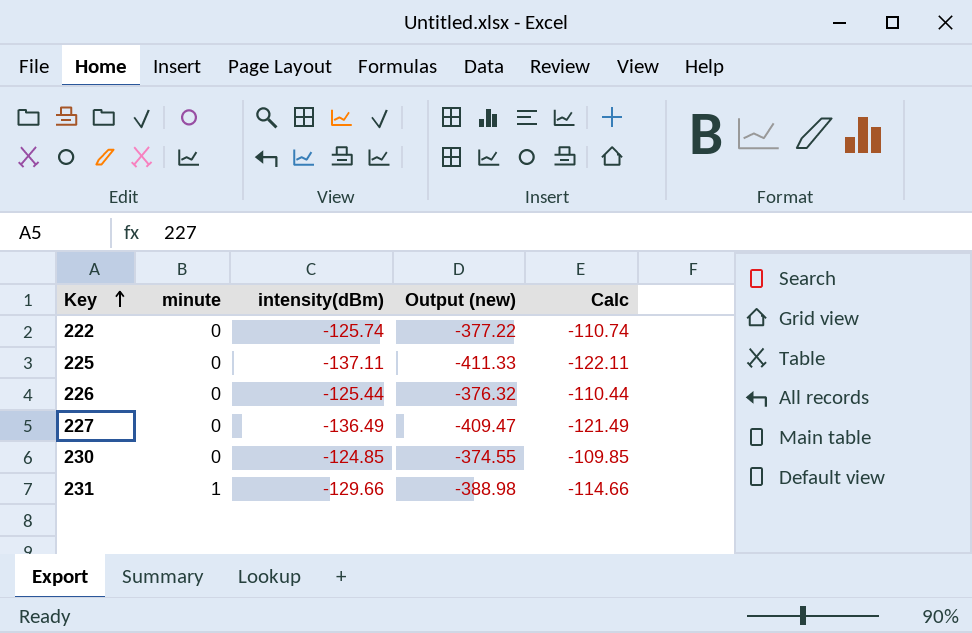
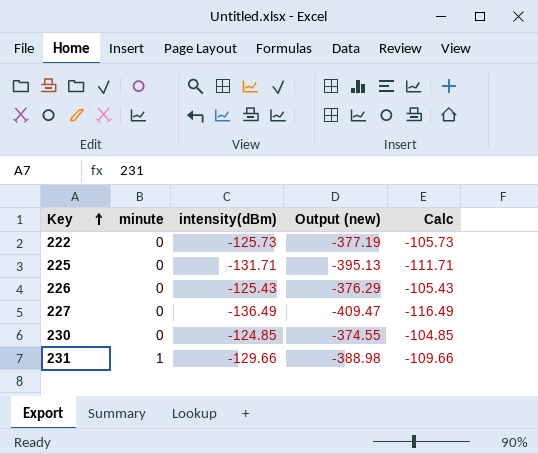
column Calc | formula: [intensity(dBm)] + 15 -> [intensity(dBm)] + 20
222 | intensity(dBm): -125.74 -> -125.73
222 | Output (new): -377.22 -> -377.19
225 | intensity(dBm): -137.11 -> -131.71
225 | Output (new): -411.33 -> -395.13
226 | intensity(dBm): -125.44 -> -125.43
226 | Output (new): -376.32 -> -376.29

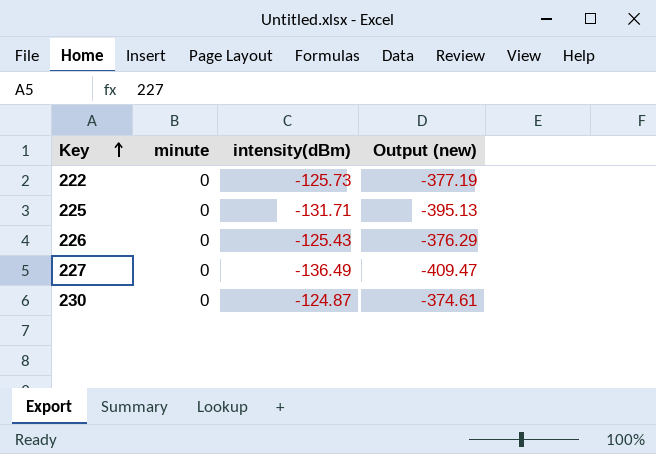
column Calc | formula: [intensity(dBm)] + 20 -> none
row 231: 1 | -129.66 | -388.98 | -109.66 -> none
230 | intensity(dBm): -124.85 -> -124.87
230 | Output (new): -374.55 -> -374.61

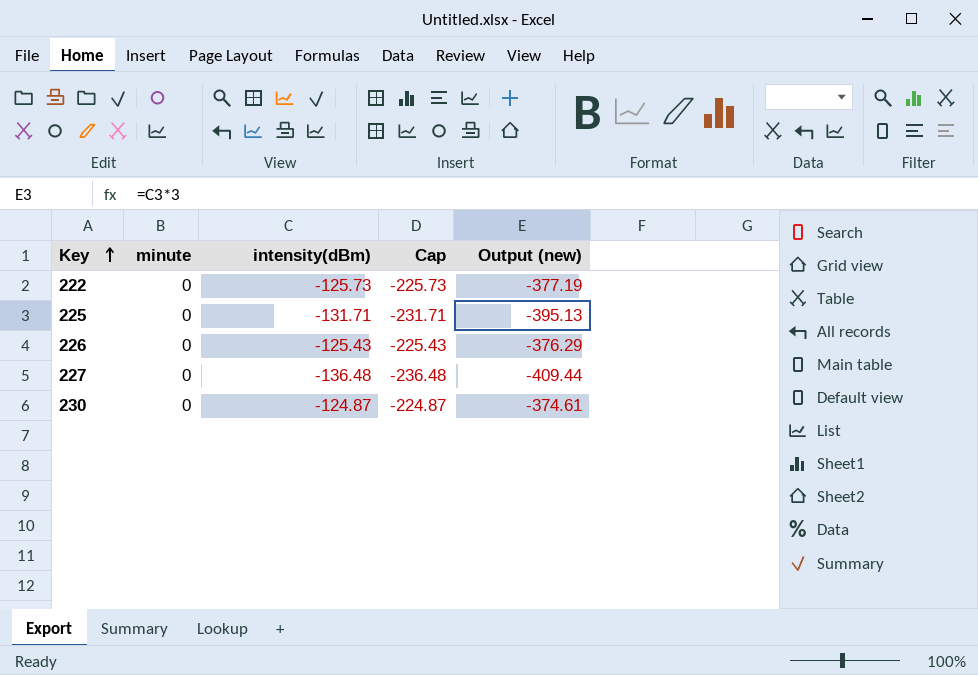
column Cap | formula: none -> [intensity(dBm)] - 100
227 | intensity(dBm): -136.49 -> -136.48
227 | Output (new): -409.47 -> -409.44

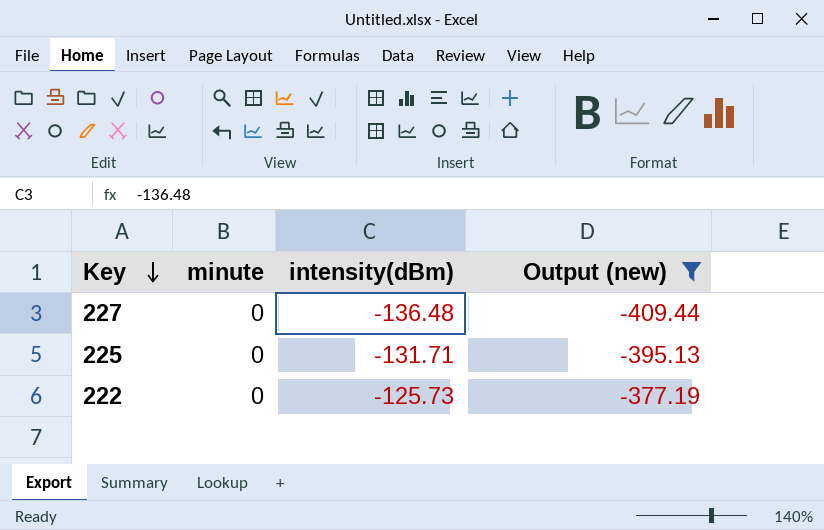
filter: none -> Output (new) <= -377.19
row order: Key ascending -> Key descending
column Cap | formula: [intensity(dBm)] - 100 -> none

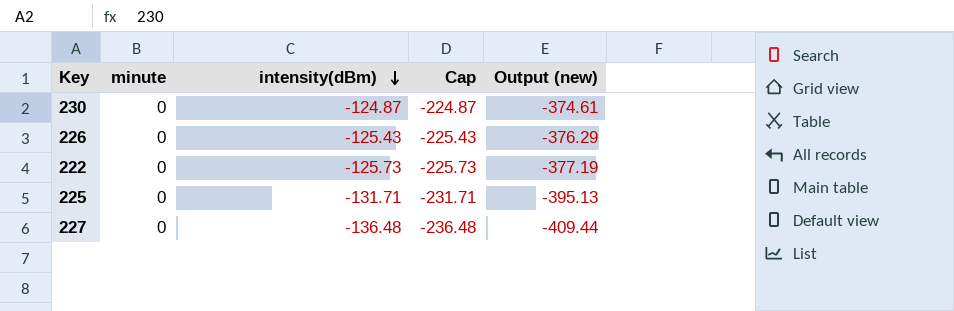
filter: Output (new) <= -377.19 -> none
row order: Key descending -> intensity(dBm) descending
column Cap | formula: none -> [intensity(dBm)] - 100

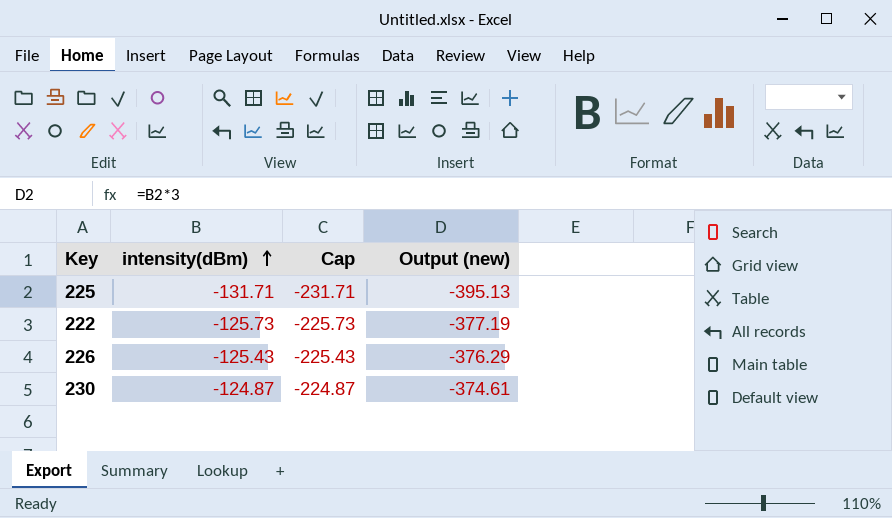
row order: intensity(dBm) descending -> intensity(dBm) ascending
column minute | position: 2 -> none
row 227: 0 | -136.48 | -236.48 | -409.44 -> none

